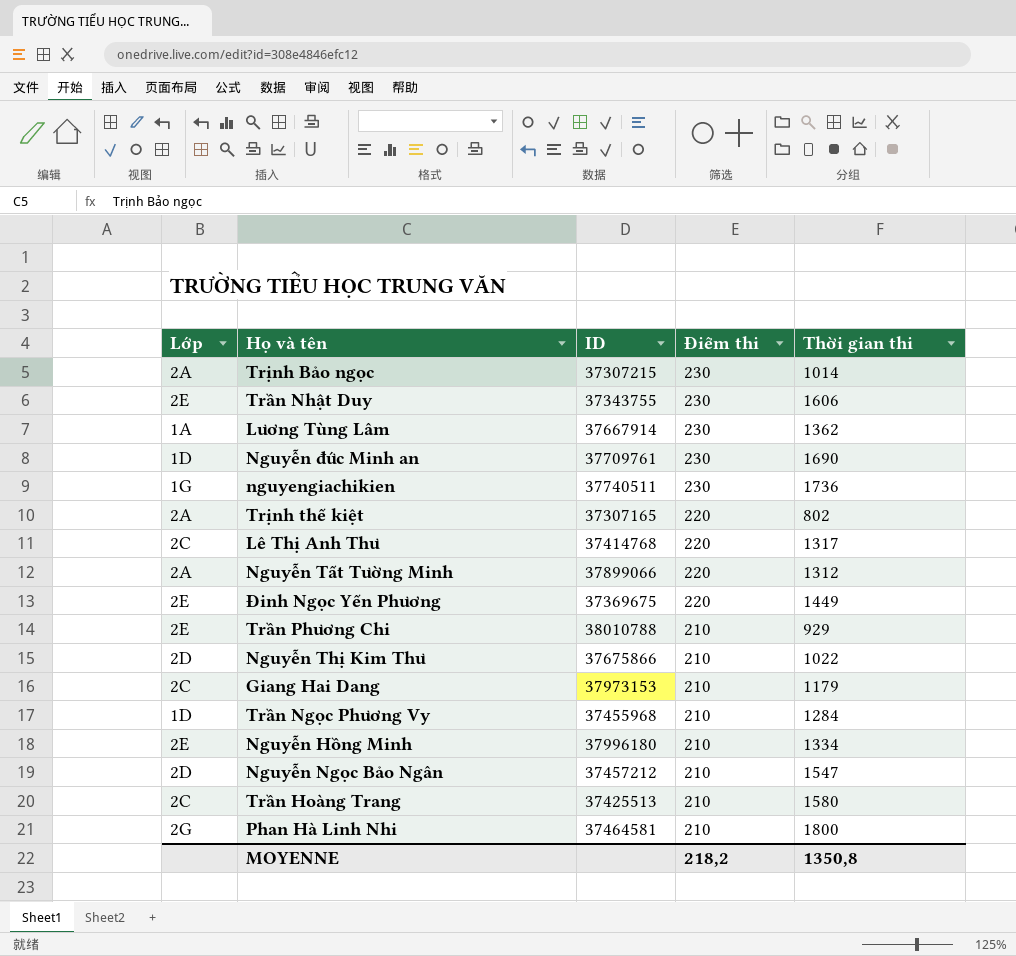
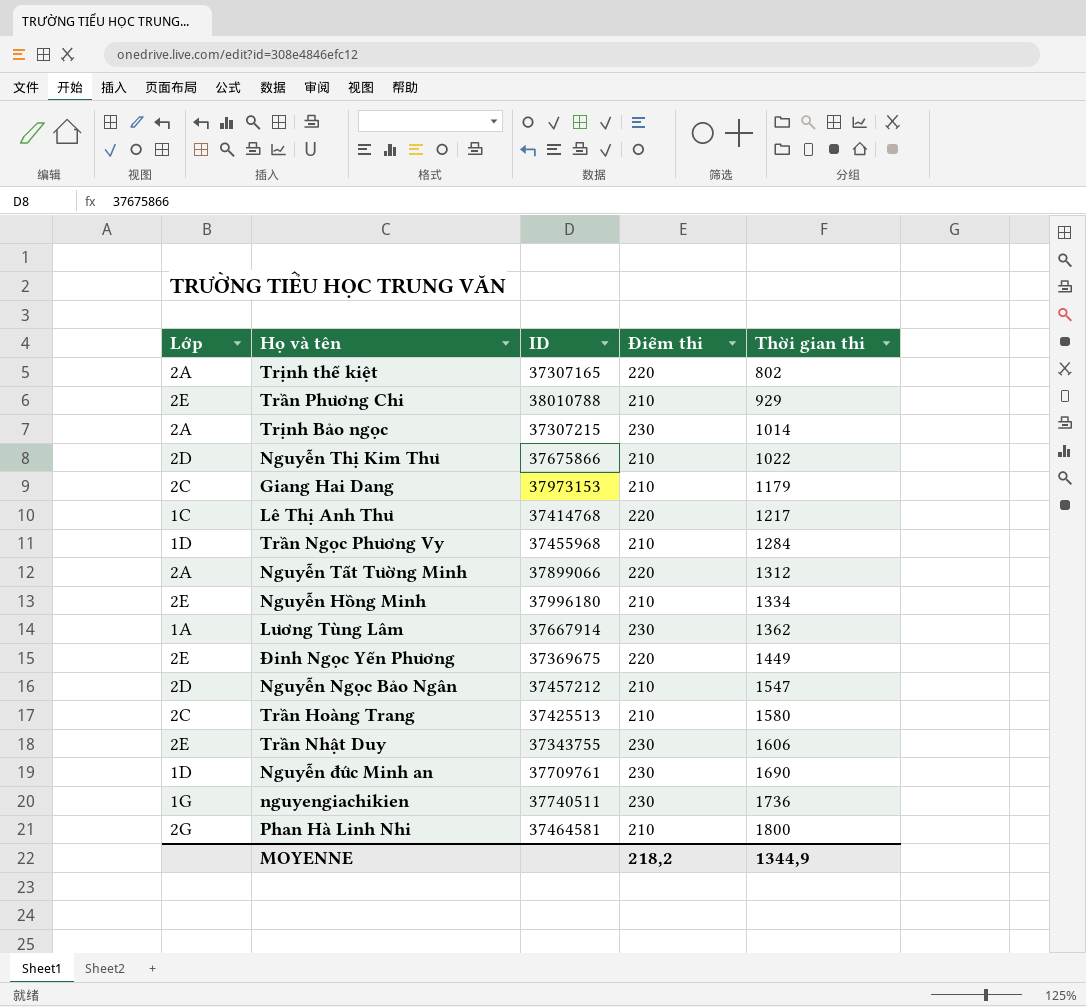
row order: Điểm thi descending -> Thời gian thi ascending
Lê Thị Anh Thư | Lớp: 2C -> 1C
Lê Thị Anh Thư | Thời gian thi: 1317 -> 1217
MOYENNE | Thời gian thi: 1350,8 -> 1344,9

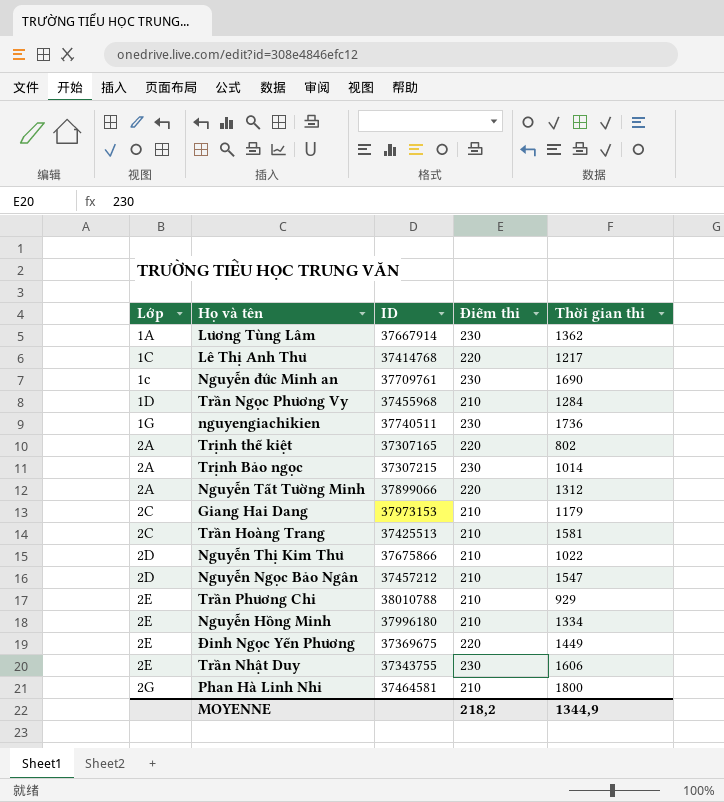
row order: Thời gian thi ascending -> Lớp ascending
Nguyễn đức Minh an | Lớp: 1D -> 1c
Trần Hoàng Trang | Thời gian thi: 1580 -> 1581

